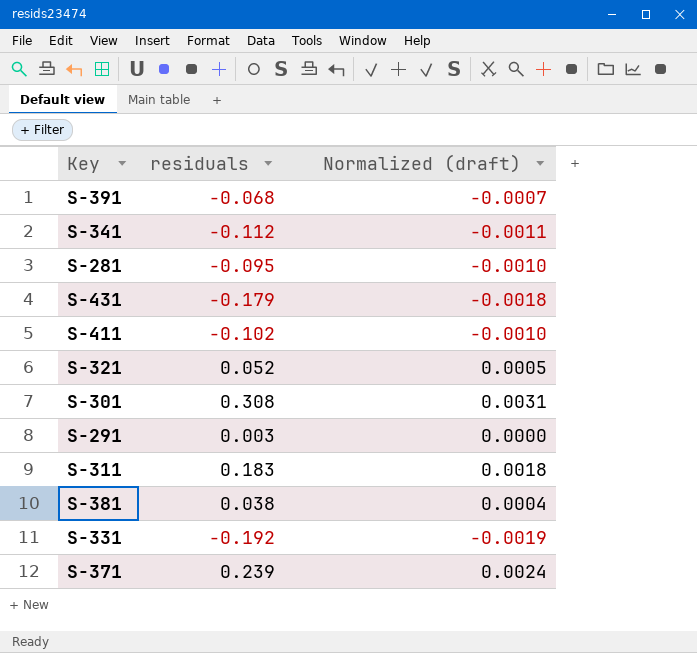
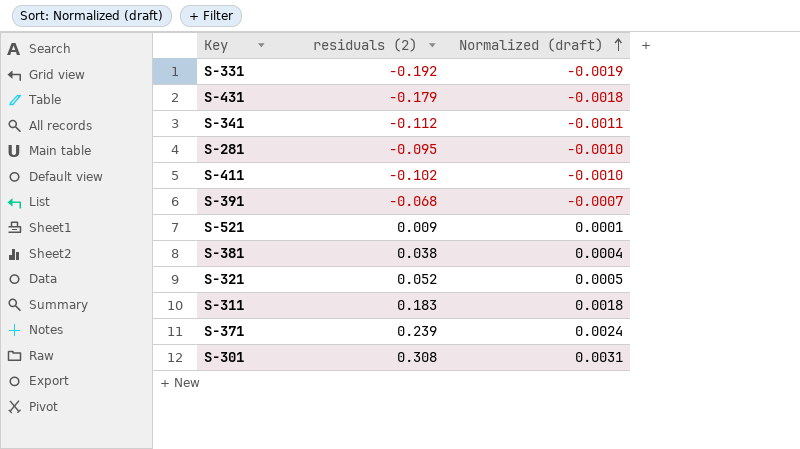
row order: none -> Normalized (draft) ascending
column name: residuals -> residuals (2)
row S-291: 0.003 | 0.0000 -> none
row S-521: none -> 0.009 | 0.0001

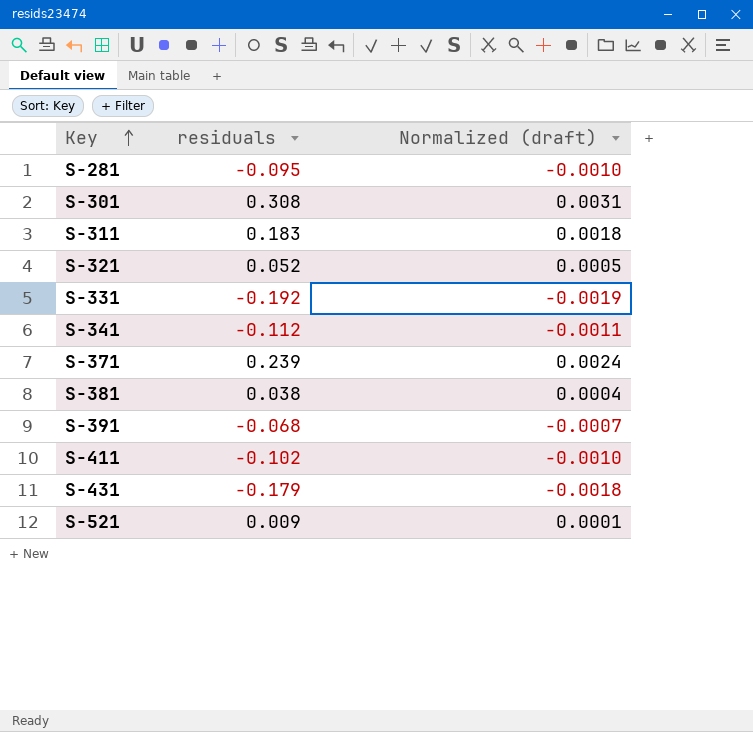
row order: Normalized (draft) ascending -> Key ascending
column name: residuals (2) -> residuals

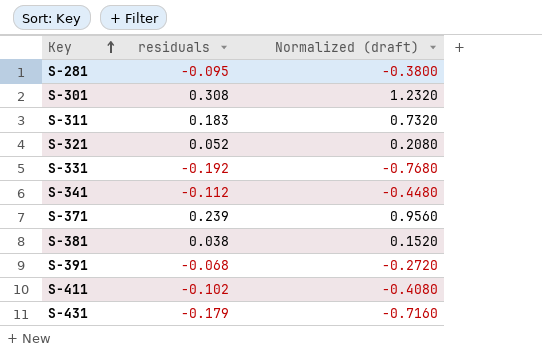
column Normalized (draft) | formula: [residuals] * 0.01 -> [residuals] * 4
row S-521: 0.009 | 0.0001 -> none

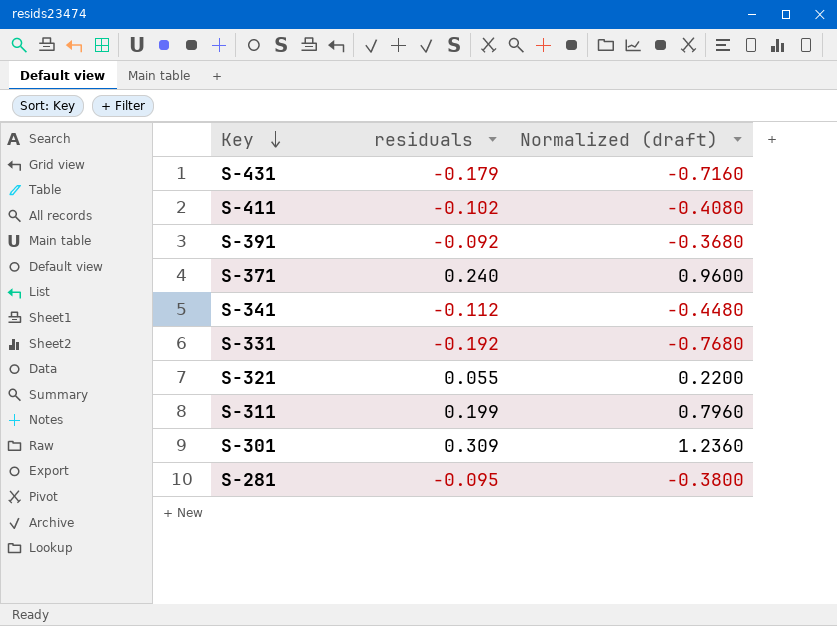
row order: Key ascending -> Key descending
row S-381: 0.038 | 0.1520 -> none
S-391 | residuals: -0.068 -> -0.092
S-391 | Normalized (draft): -0.2720 -> -0.3680
S-371 | residuals: 0.239 -> 0.240
S-371 | Normalized (draft): 0.9560 -> 0.9600
S-321 | residuals: 0.052 -> 0.055
S-321 | Normalized (draft): 0.2080 -> 0.2200
S-311 | residuals: 0.183 -> 0.199
S-311 | Normalized (draft): 0.7320 -> 0.7960
S-301 | residuals: 0.308 -> 0.309
S-301 | Normalized (draft): 1.2320 -> 1.2360

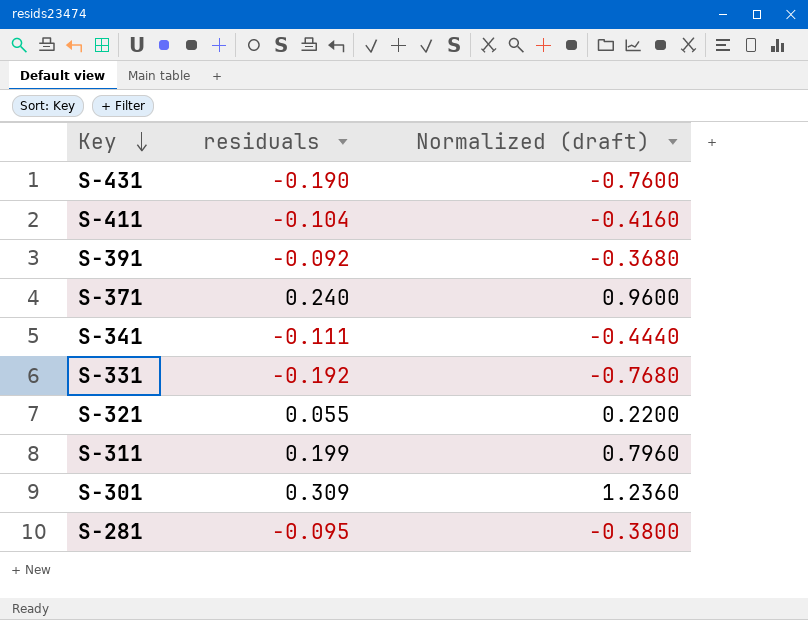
S-431 | residuals: -0.179 -> -0.190
S-431 | Normalized (draft): -0.7160 -> -0.7600
S-411 | residuals: -0.102 -> -0.104
S-411 | Normalized (draft): -0.4080 -> -0.4160
S-341 | residuals: -0.112 -> -0.111
S-341 | Normalized (draft): -0.4480 -> -0.4440

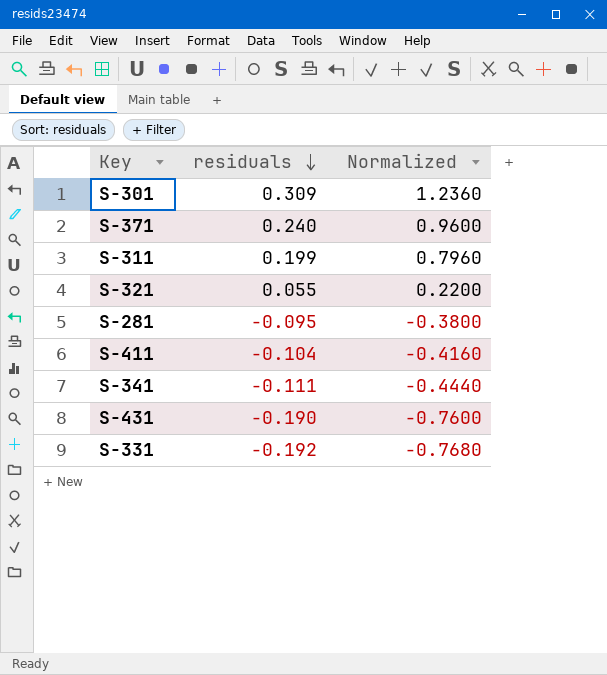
row order: Key descending -> residuals descending
column name: Normalized (draft) -> Normalized
row S-391: -0.092 | -0.3680 -> none

